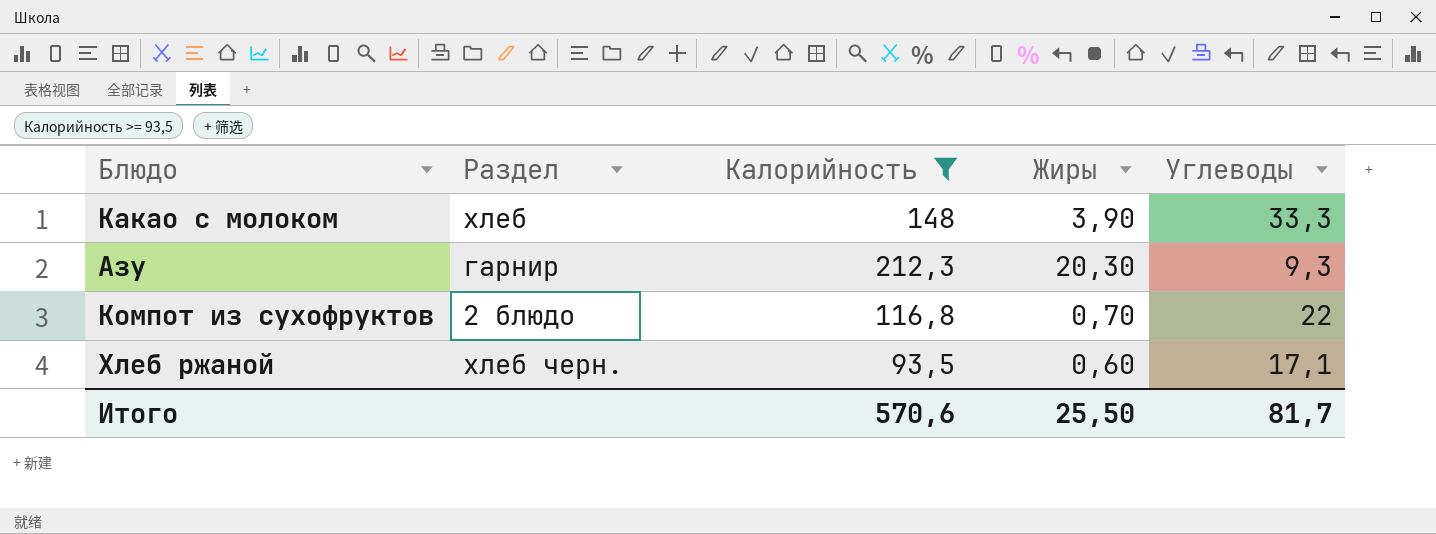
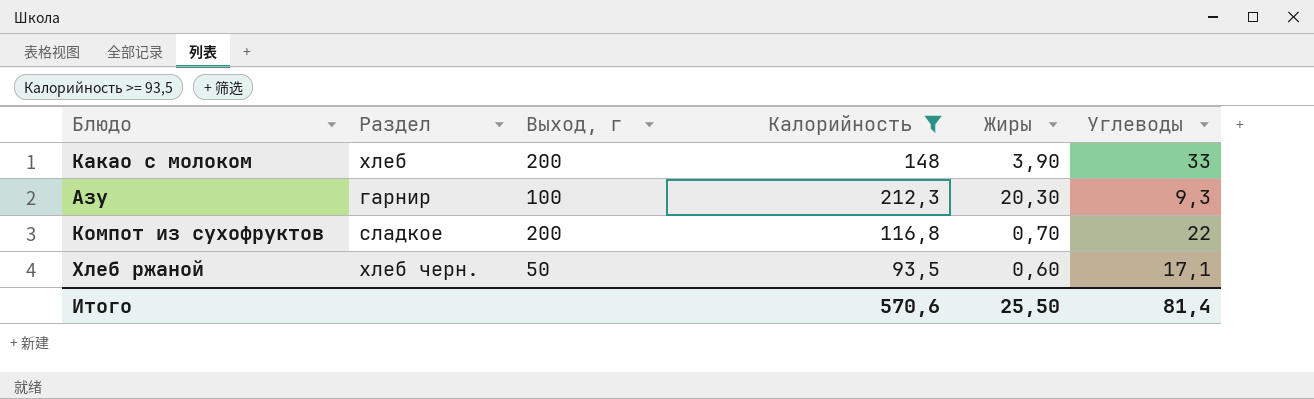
column Выход, г | position: none -> 3
Какао с молоком | Углеводы: 33,3 -> 33
Компот из сухофруктов | Раздел: 2 блюдо -> сладкое
Итого | Углеводы: 81,7 -> 81,4

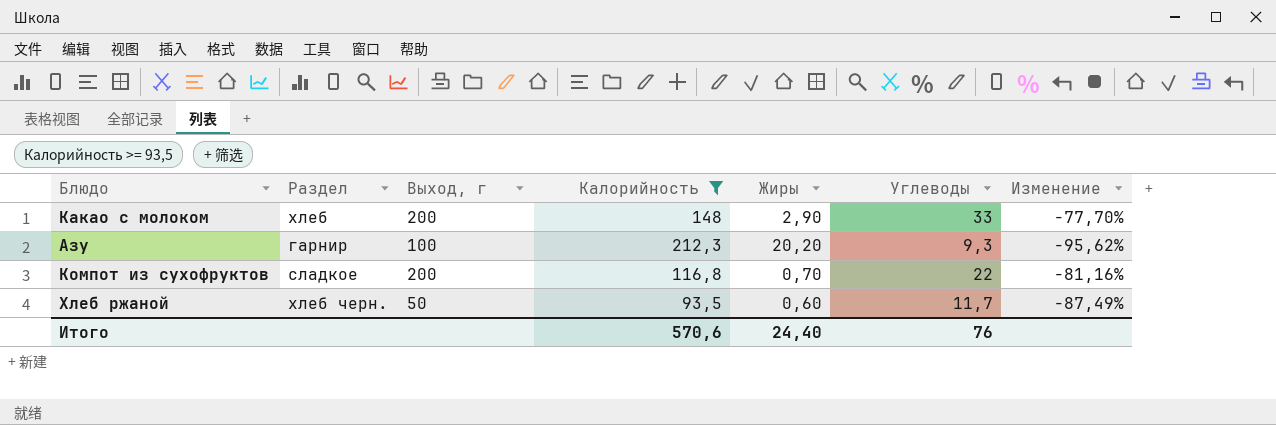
column Изменение | formula: none -> ([Углеводы] - [Калорийность]) / [Калорийность]
Какао с молоком | Жиры: 3,90 -> 2,90
Азу | Жиры: 20,30 -> 20,20
Хлеб ржаной | Углеводы: 17,1 -> 11,7
Итого | Жиры: 25,50 -> 24,40
Итого | Углеводы: 81,4 -> 76

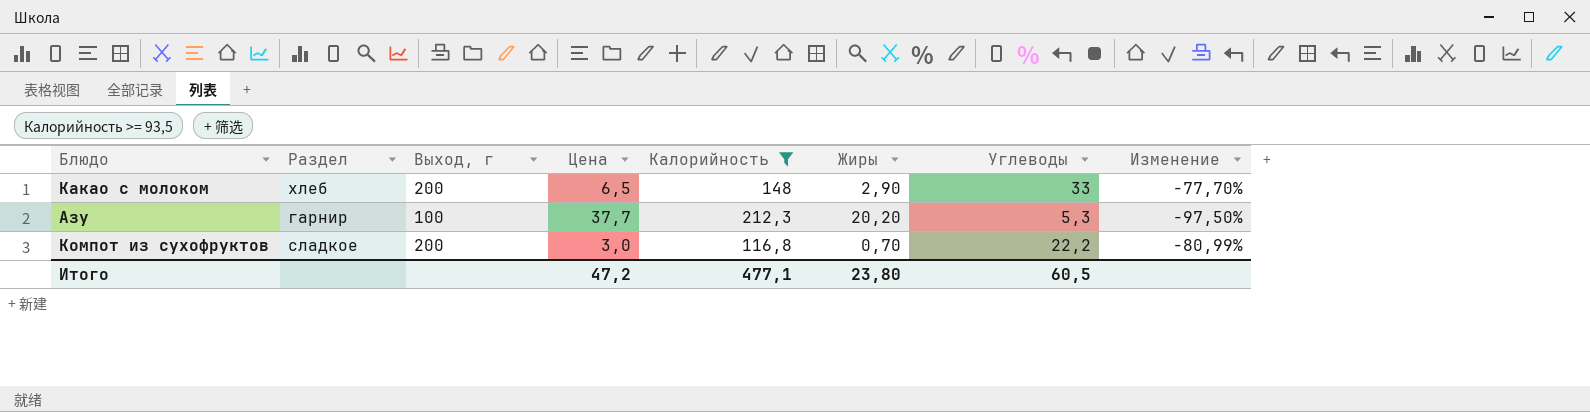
column Цена | position: none -> 4
row Хлеб ржаной: хлеб черн. | 50 | 93,5 | 0,60 | 11,7 | -87,49% -> none
Азу | Углеводы: 9,3 -> 5,3
Азу | Изменение: -95,62% -> -97,50%
Компот из сухофруктов | Углеводы: 22 -> 22,2
Компот из сухофруктов | Изменение: -81,16% -> -80,99%
Итого | Калорийность: 570,6 -> 477,1
Итого | Жиры: 24,40 -> 23,80
Итого | Углеводы: 76 -> 60,5

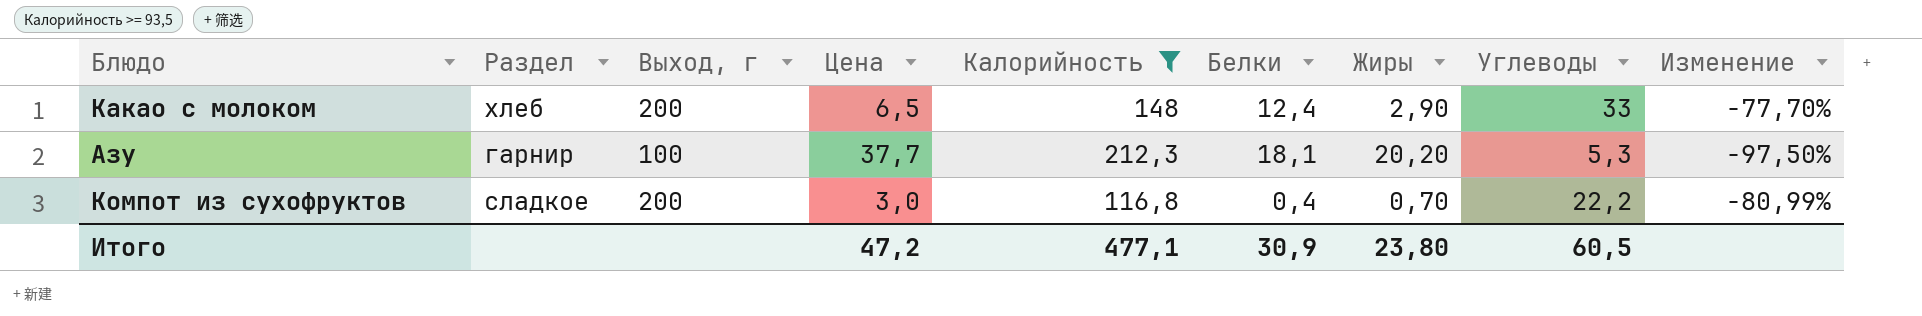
column Белки | position: none -> 6

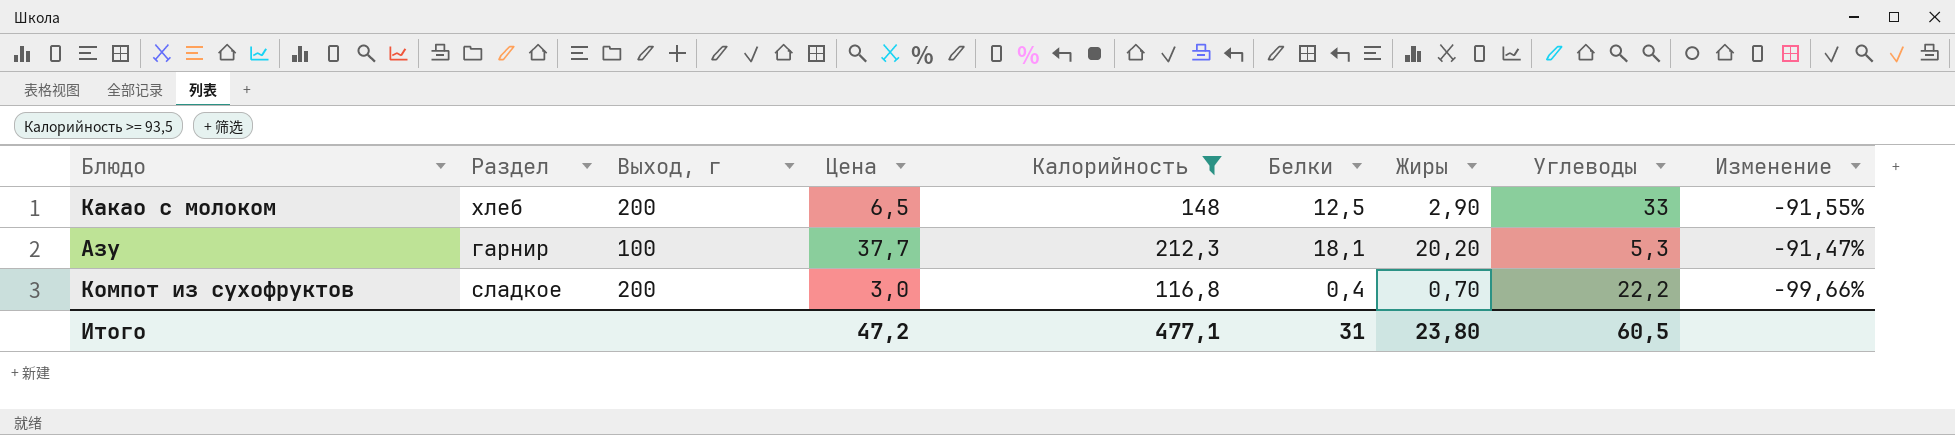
column Изменение | formula: ([Углеводы] - [Калорийность]) / [Калорийность] -> ([Белки] - [Калорийность]) / [Калорийность]
Какао с молоком | Белки: 12,4 -> 12,5
Итого | Белки: 30,9 -> 31

